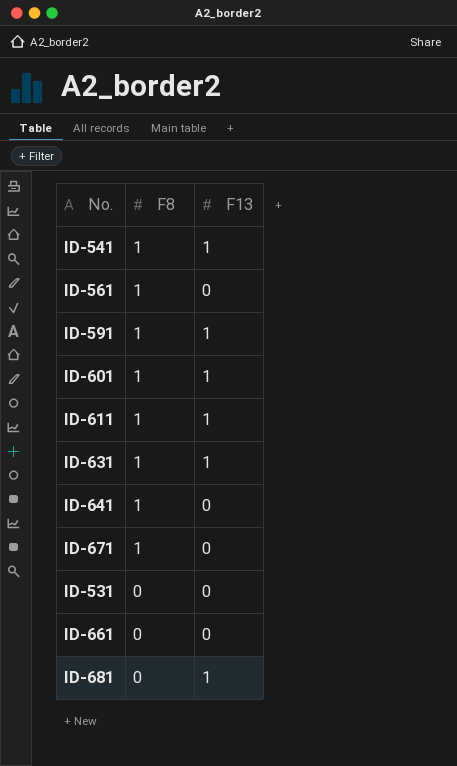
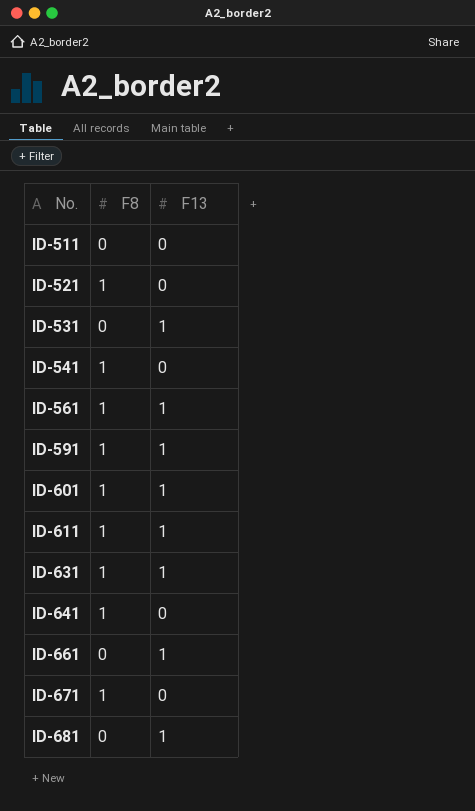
row order: F8 descending -> No. ascending
row ID-511: none -> 0 | 0
row ID-521: none -> 1 | 0
ID-531 | F13: 0 -> 1
ID-541 | F13: 1 -> 0
ID-561 | F13: 0 -> 1
ID-661 | F13: 0 -> 1

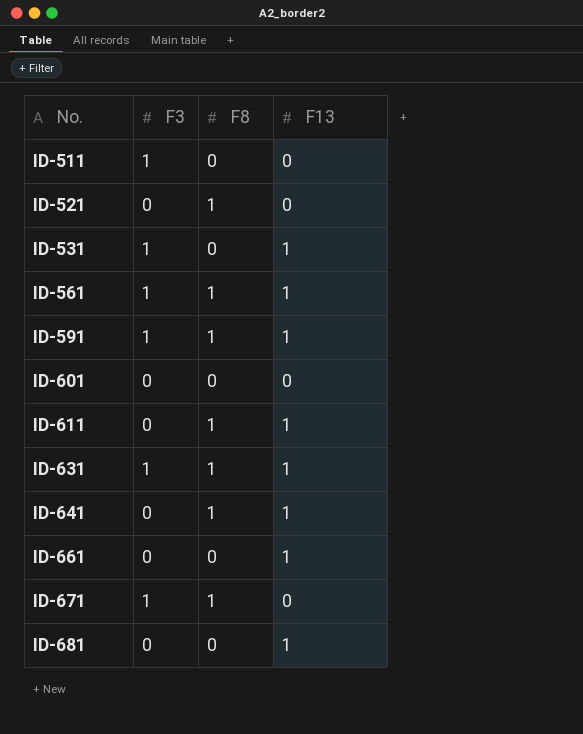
column F3 | position: none -> 2
row ID-541: 1 | 0 -> none
ID-601 | F8: 1 -> 0
ID-601 | F13: 1 -> 0
ID-641 | F13: 0 -> 1

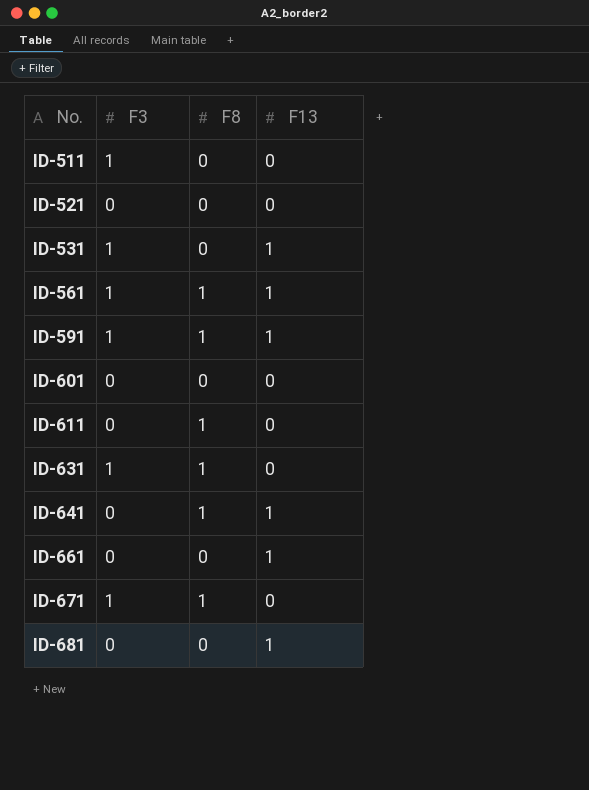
ID-521 | F8: 1 -> 0
ID-611 | F13: 1 -> 0
ID-631 | F13: 1 -> 0

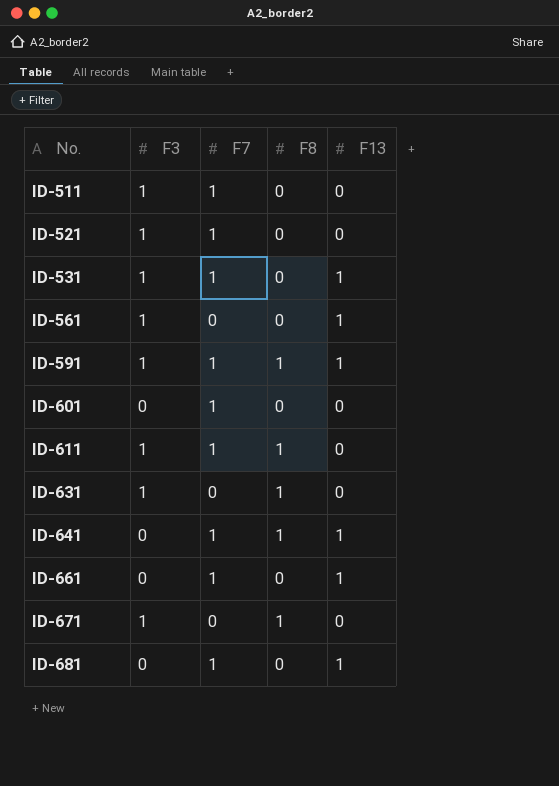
column F7 | position: none -> 3
ID-521 | F3: 0 -> 1
ID-561 | F8: 1 -> 0
ID-611 | F3: 0 -> 1

